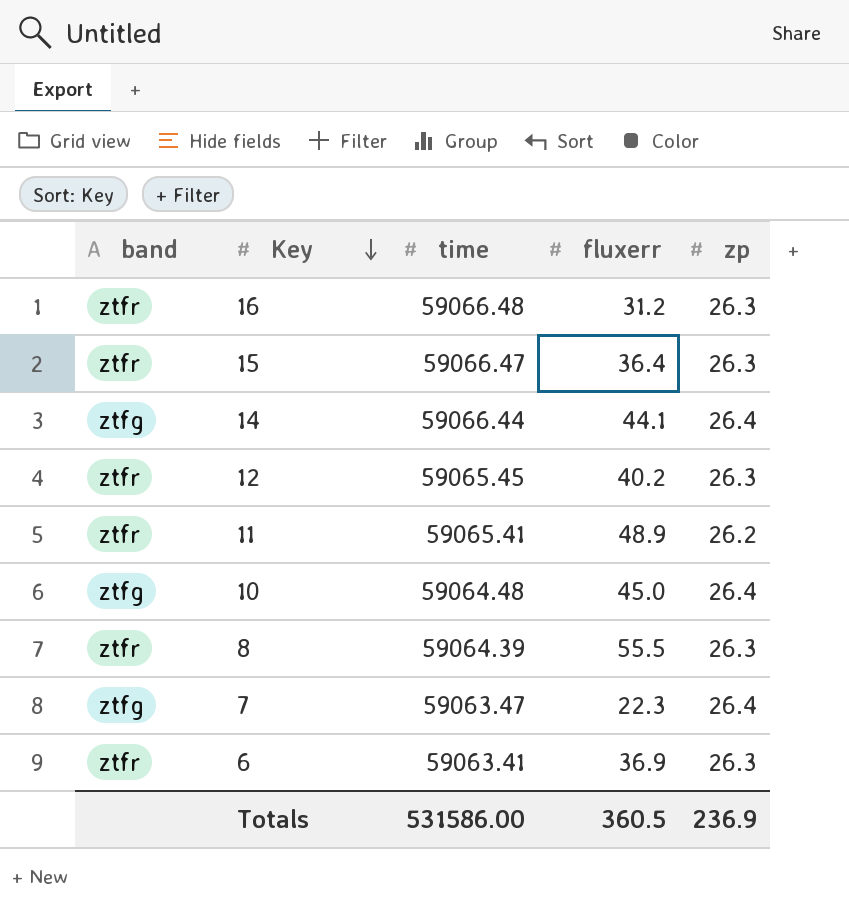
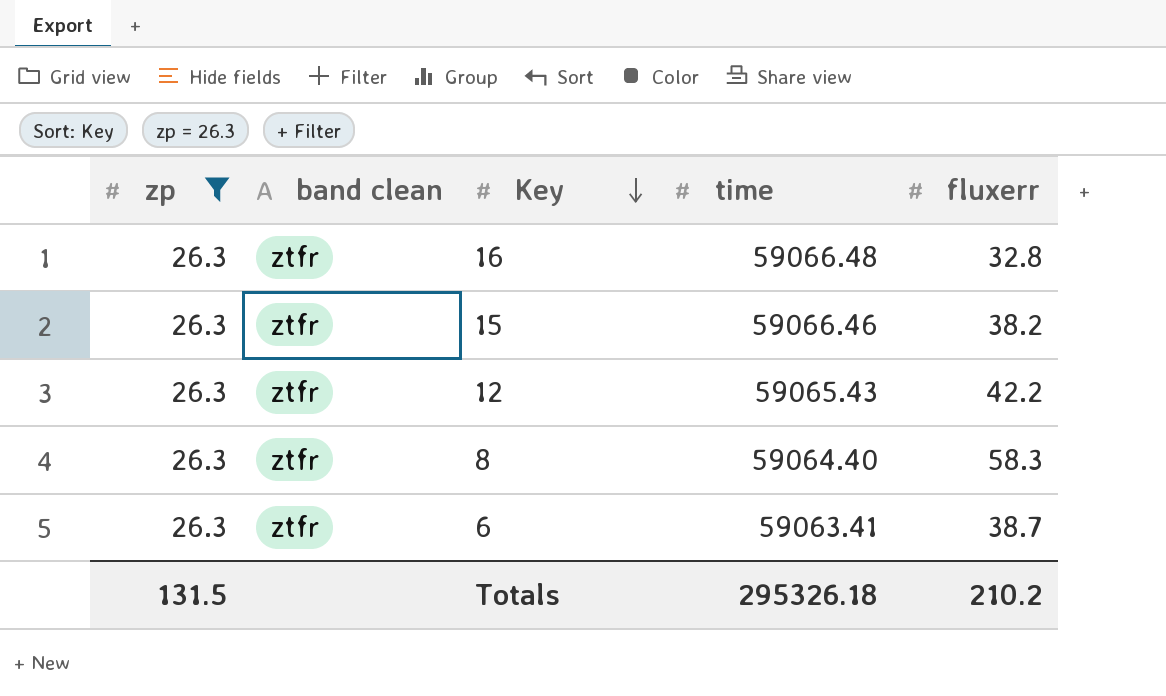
filter: none -> zp = 26.3
column zp | position: 5 -> 1
column name: band -> band clean
16 | fluxerr: 31.2 -> 32.8
15 | time: 59066.47 -> 59066.46
15 | fluxerr: 36.4 -> 38.2
12 | time: 59065.45 -> 59065.43
12 | fluxerr: 40.2 -> 42.2
8 | time: 59064.39 -> 59064.40
8 | fluxerr: 55.5 -> 58.3
6 | fluxerr: 36.9 -> 38.7
Totals | zp: 236.9 -> 131.5
Totals | time: 531586.00 -> 295326.18
Totals | fluxerr: 360.5 -> 210.2

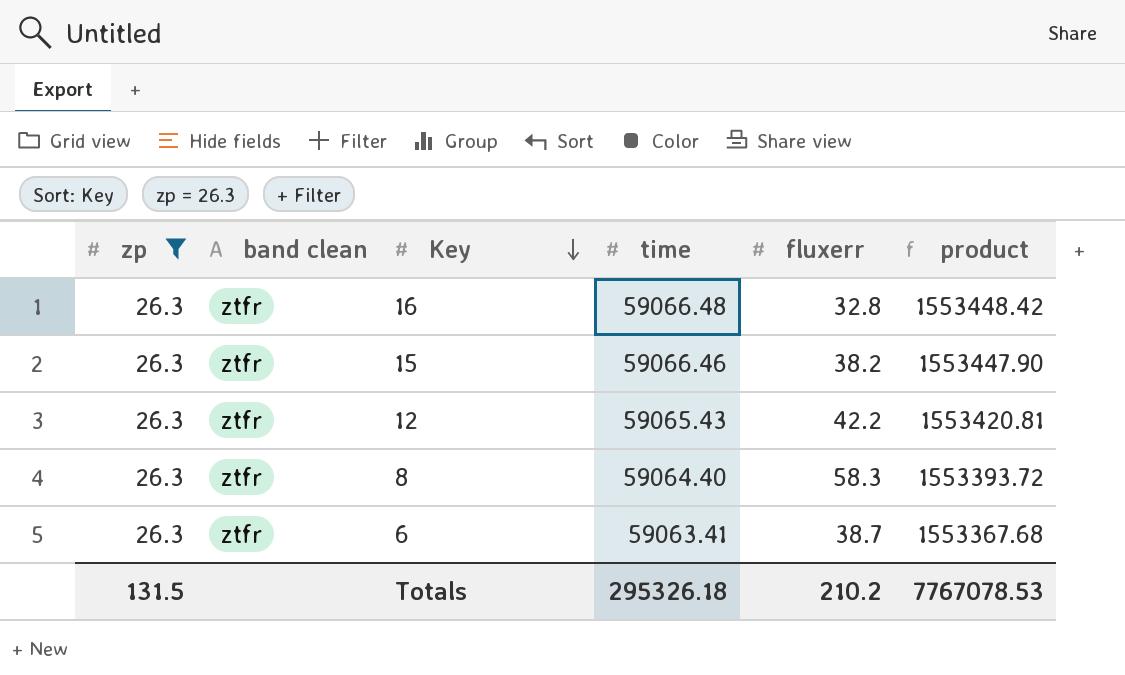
column product | formula: none -> [zp] * [time]

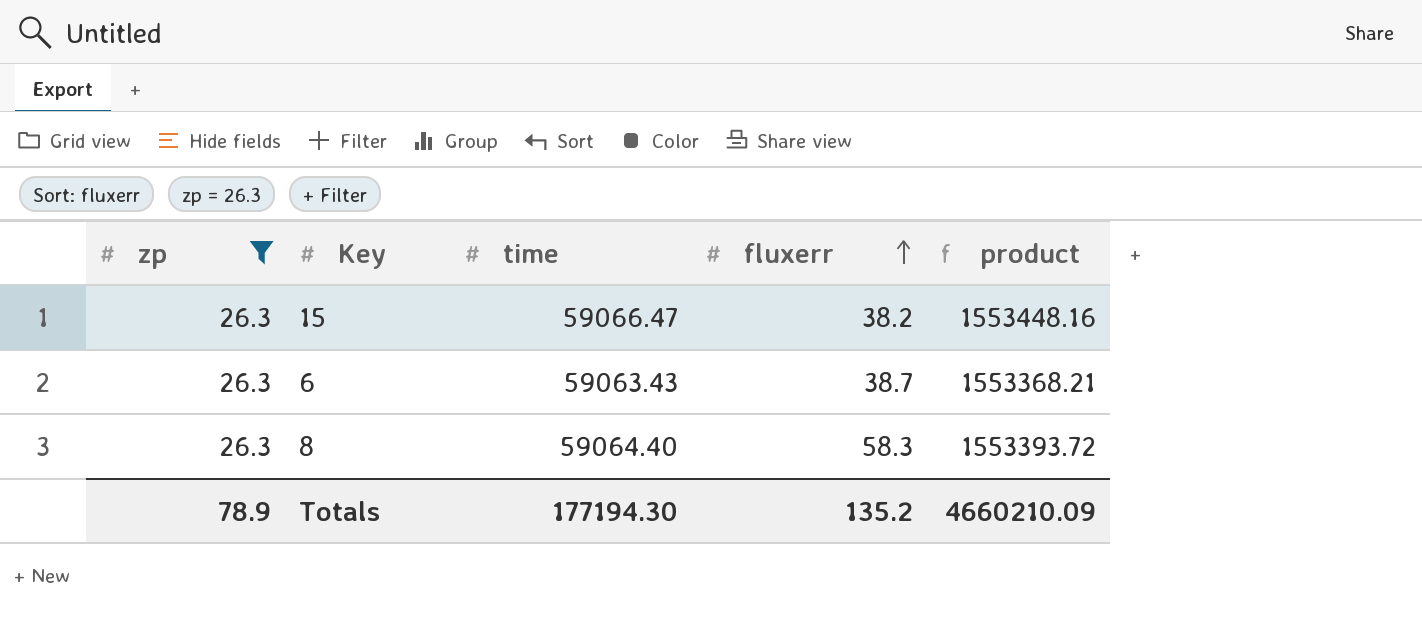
row order: Key descending -> fluxerr ascending
column band clean | position: 2 -> none
row 16: 26.3 | ztfr | 59066.48 | 32.8 | 1553448.42 -> none
row 12: 26.3 | ztfr | 59065.43 | 42.2 | 1553420.81 -> none
15 | time: 59066.46 -> 59066.47
15 | product: 1553447.90 -> 1553448.16
6 | time: 59063.41 -> 59063.43
6 | product: 1553367.68 -> 1553368.21
Totals | zp: 131.5 -> 78.9
Totals | time: 295326.18 -> 177194.30
Totals | fluxerr: 210.2 -> 135.2
Totals | product: 7767078.53 -> 4660210.09

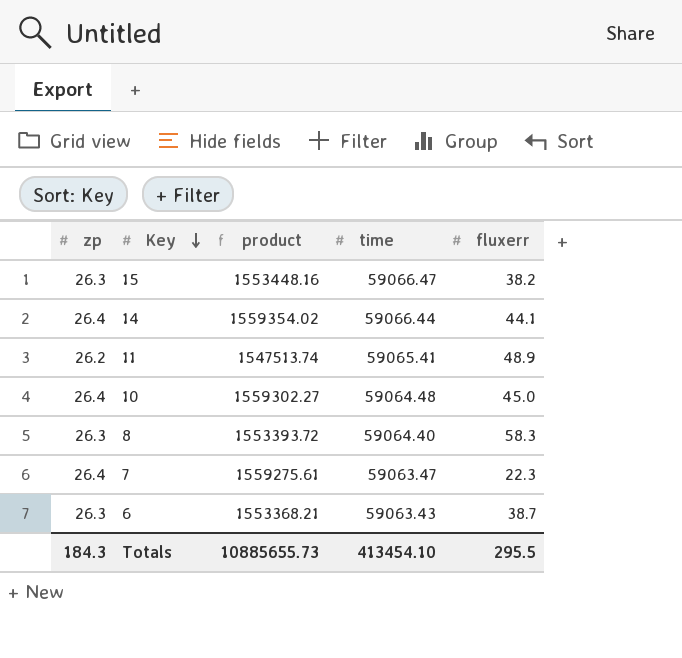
filter: zp = 26.3 -> none
row order: fluxerr ascending -> Key descending
column product | position: 5 -> 3
Totals | zp: 78.9 -> 184.3
Totals | product: 4660210.09 -> 10885655.73
Totals | time: 177194.30 -> 413454.10
Totals | fluxerr: 135.2 -> 295.5

